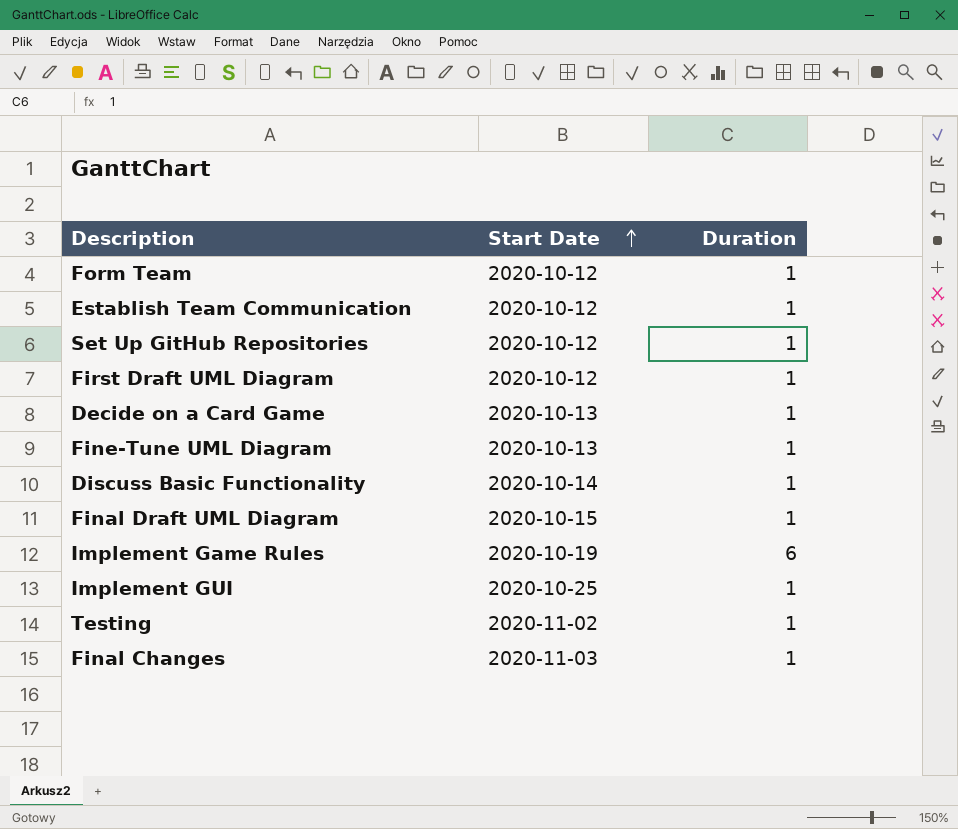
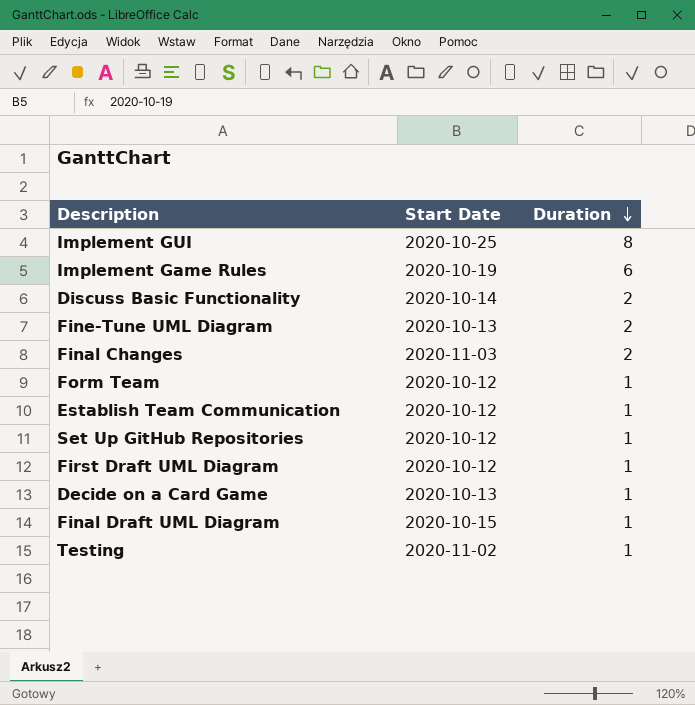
row order: Start Date ascending -> Duration descending
Implement GUI | Duration: 1 -> 8
Discuss Basic Functionality | Duration: 1 -> 2
Fine-Tune UML Diagram | Duration: 1 -> 2
Final Changes | Duration: 1 -> 2

